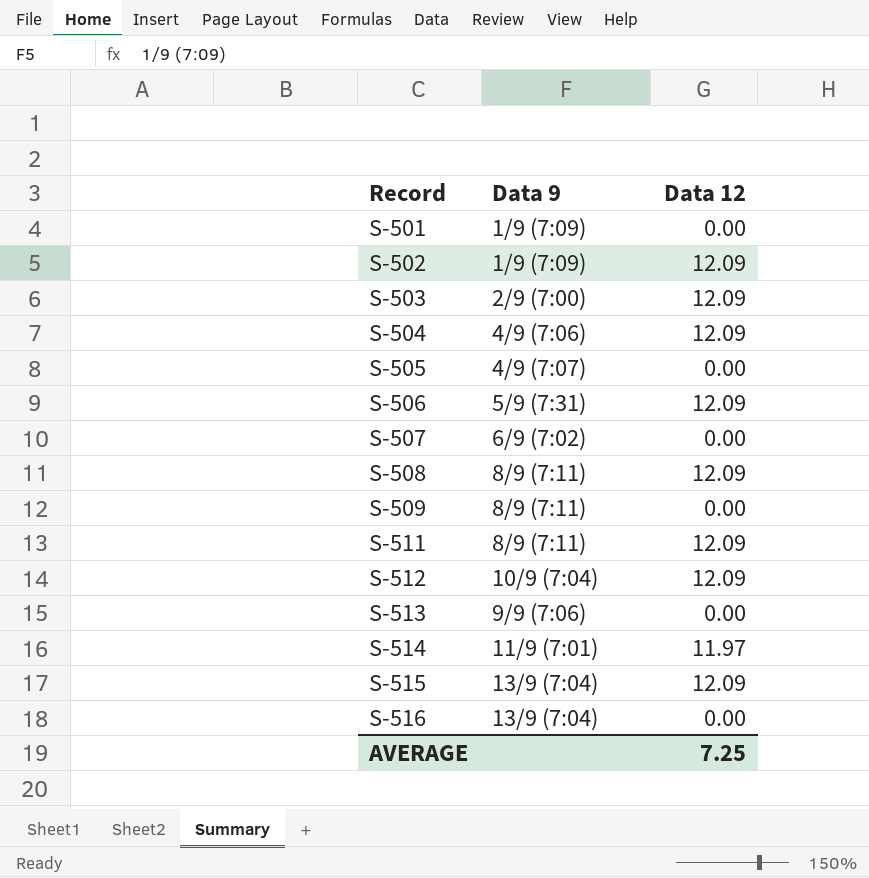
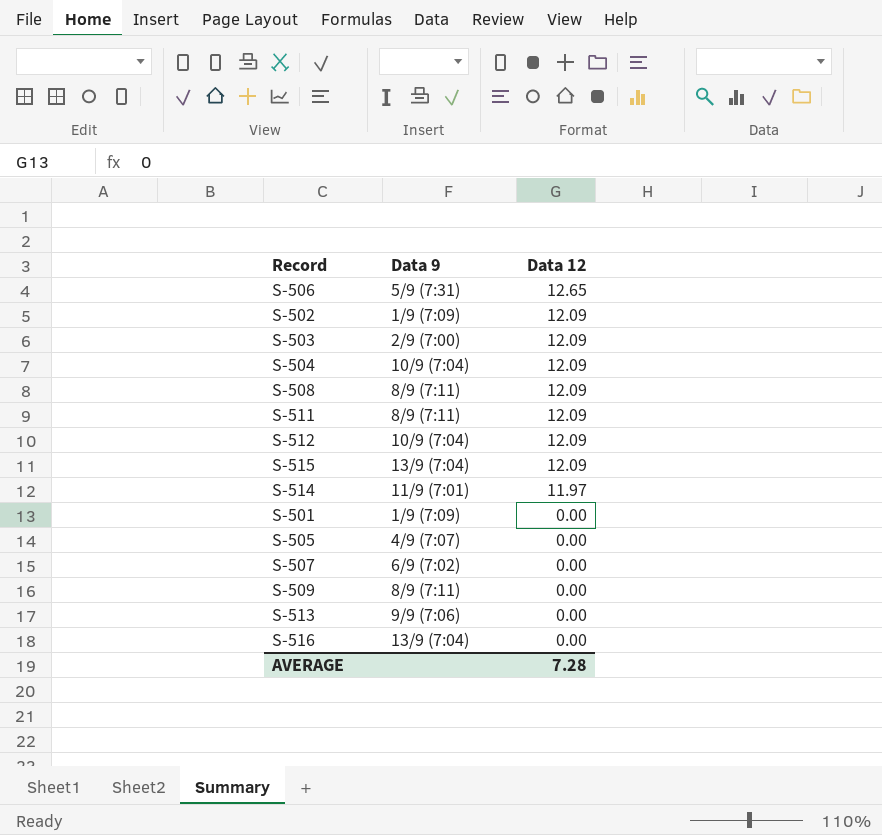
row order: Record ascending -> Data 12 descending
S-506 | Data 12: 12.09 -> 12.65
S-504 | Data 9: 4/9 (7:06) -> 10/9 (7:04)
AVERAGE | Data 12: 7.25 -> 7.28

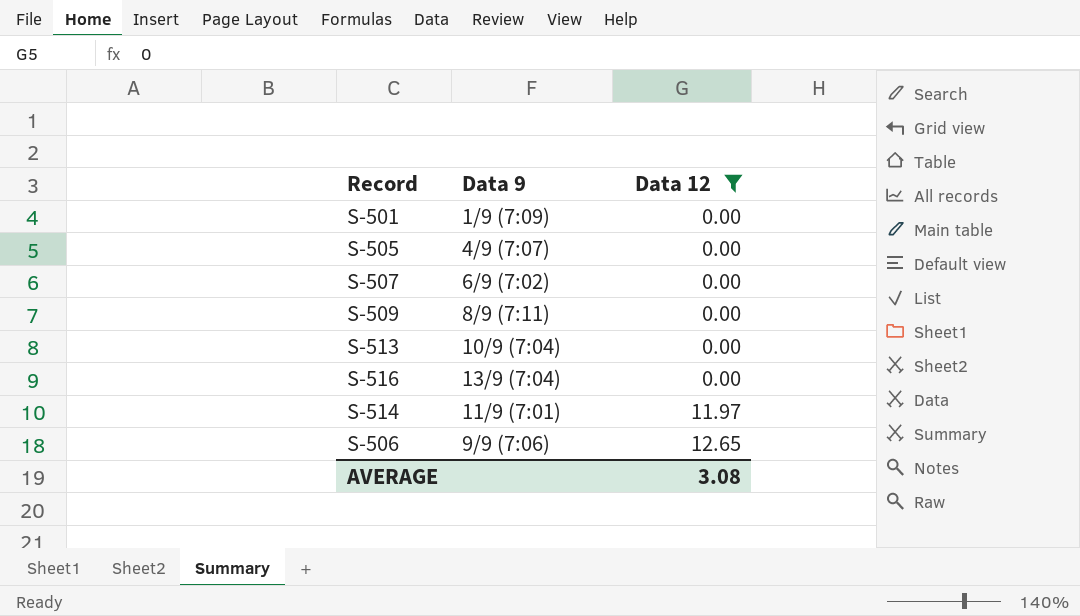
filter: none -> Data 12 != 12.09
row order: Data 12 descending -> Data 12 ascending
S-513 | Data 9: 9/9 (7:06) -> 10/9 (7:04)
S-506 | Data 9: 5/9 (7:31) -> 9/9 (7:06)
AVERAGE | Data 12: 7.28 -> 3.08

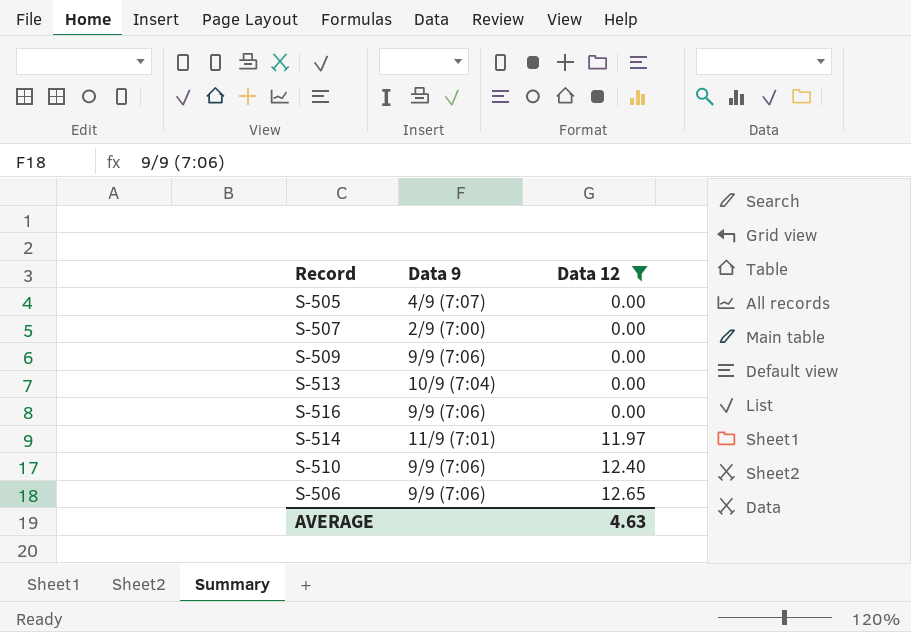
row S-501: 1/9 (7:09) | 0.00 -> none
S-507 | Data 9: 6/9 (7:02) -> 2/9 (7:00)
S-509 | Data 9: 8/9 (7:11) -> 9/9 (7:06)
S-516 | Data 9: 13/9 (7:04) -> 9/9 (7:06)
row S-510: none -> 9/9 (7:06) | 12.40
AVERAGE | Data 12: 3.08 -> 4.63

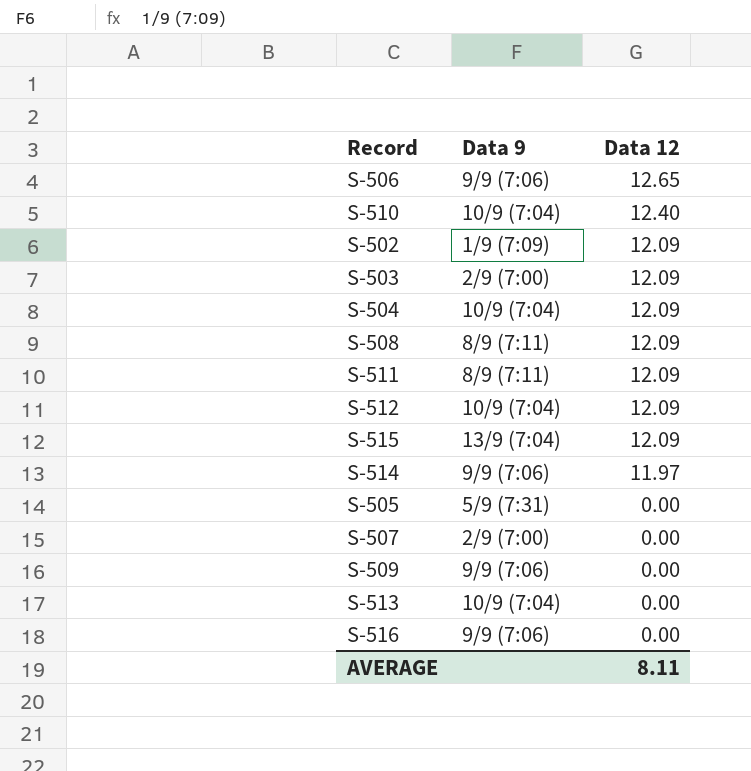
filter: Data 12 != 12.09 -> none
row order: Data 12 ascending -> Data 12 descending
S-510 | Data 9: 9/9 (7:06) -> 10/9 (7:04)
S-514 | Data 9: 11/9 (7:01) -> 9/9 (7:06)
S-505 | Data 9: 4/9 (7:07) -> 5/9 (7:31)
AVERAGE | Data 12: 4.63 -> 8.11

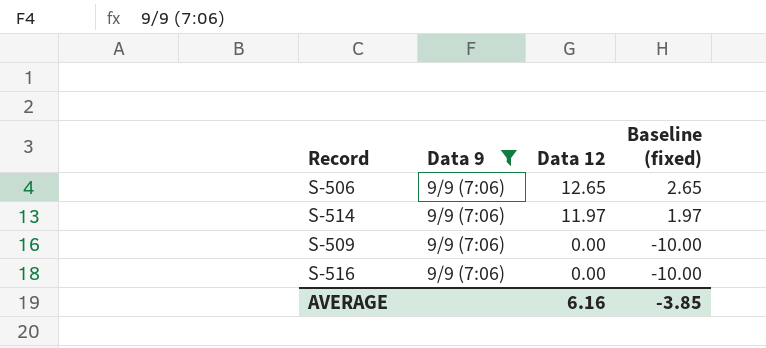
filter: none -> Data 9 = 9/9 (7:06)
column Baseline (fixed) | formula: none -> [Data 12] - 10
AVERAGE | Data 12: 8.11 -> 6.16

